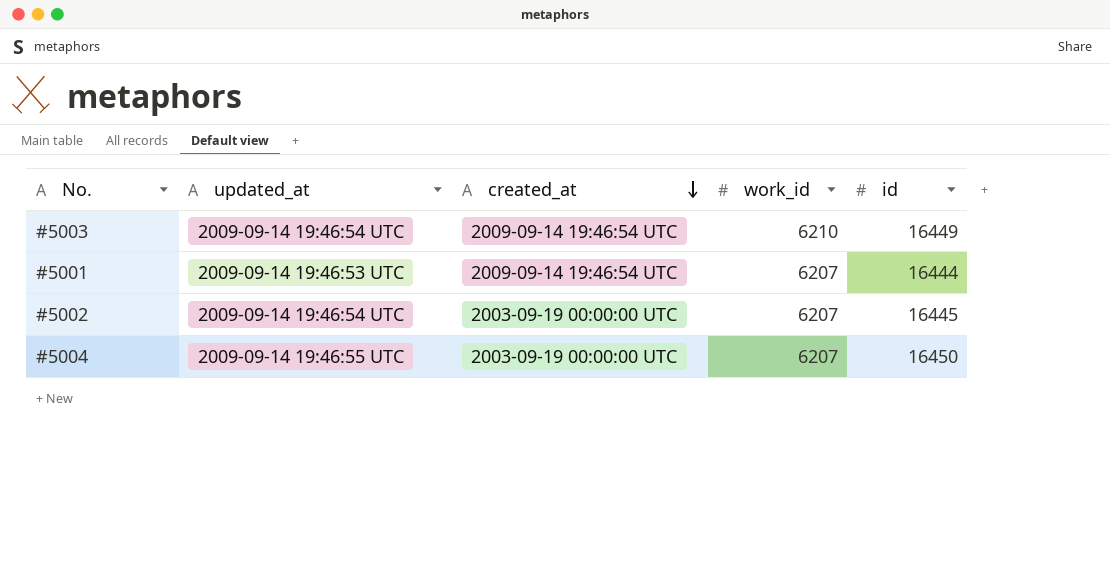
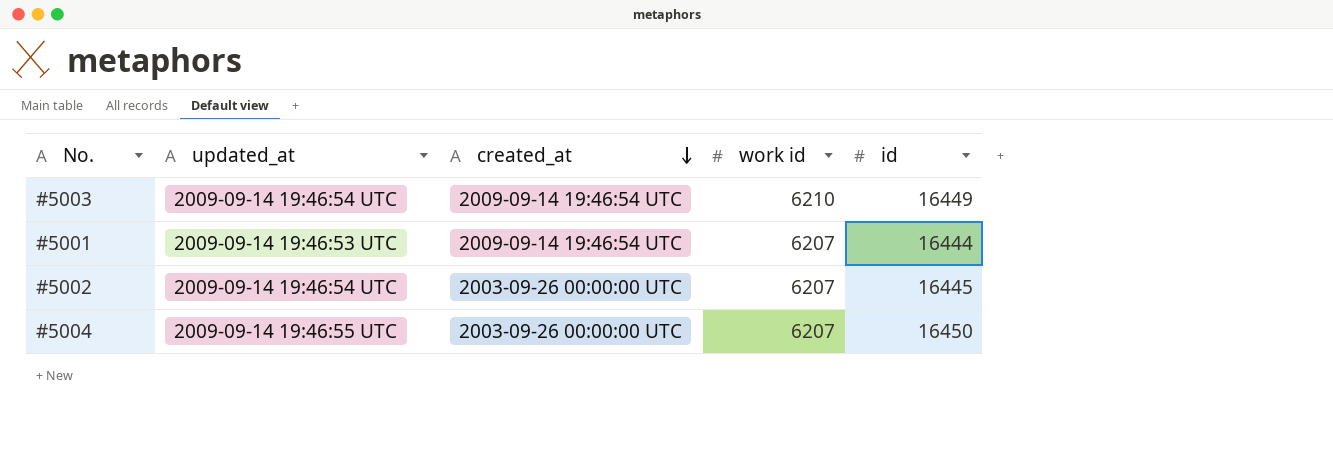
column name: work_id -> work id
#5002 | created_at: 2003-09-19 00:00:00 UTC -> 2003-09-26 00:00:00 UTC
#5004 | created_at: 2003-09-19 00:00:00 UTC -> 2003-09-26 00:00:00 UTC

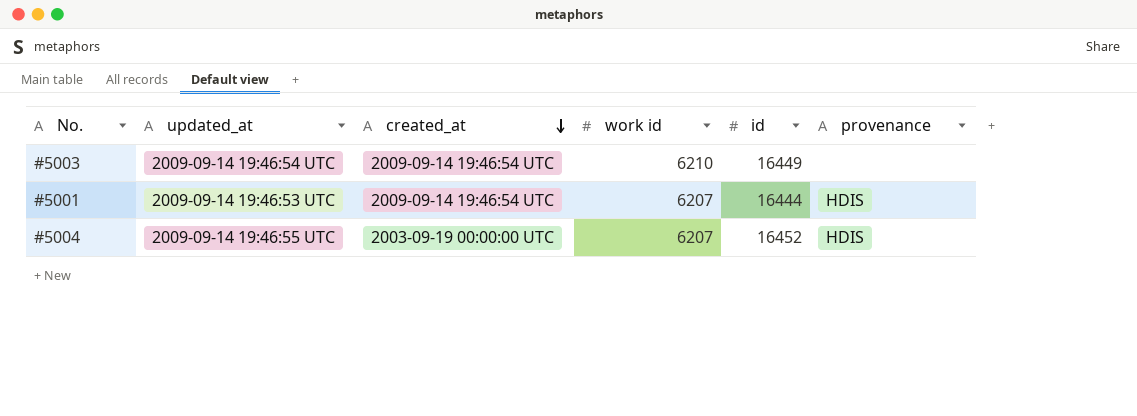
column provenance | position: none -> 6
row #5002: 2009-09-14 19:46:54 UTC | 2003-09-26 00:00:00 UTC | 6207 | 16445 -> none
#5004 | created_at: 2003-09-26 00:00:00 UTC -> 2003-09-19 00:00:00 UTC
#5004 | id: 16450 -> 16452

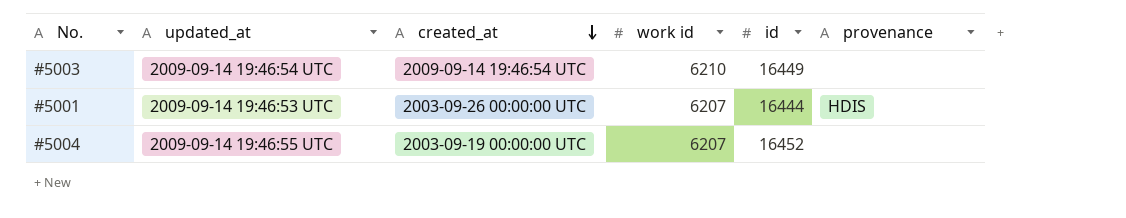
#5001 | created_at: 2009-09-14 19:46:54 UTC -> 2003-09-26 00:00:00 UTC
#5004 | provenance: HDIS -> none

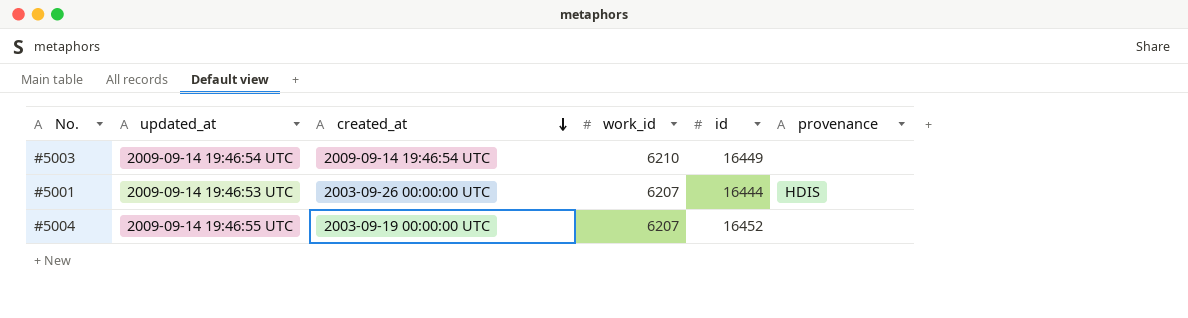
column name: work id -> work_id

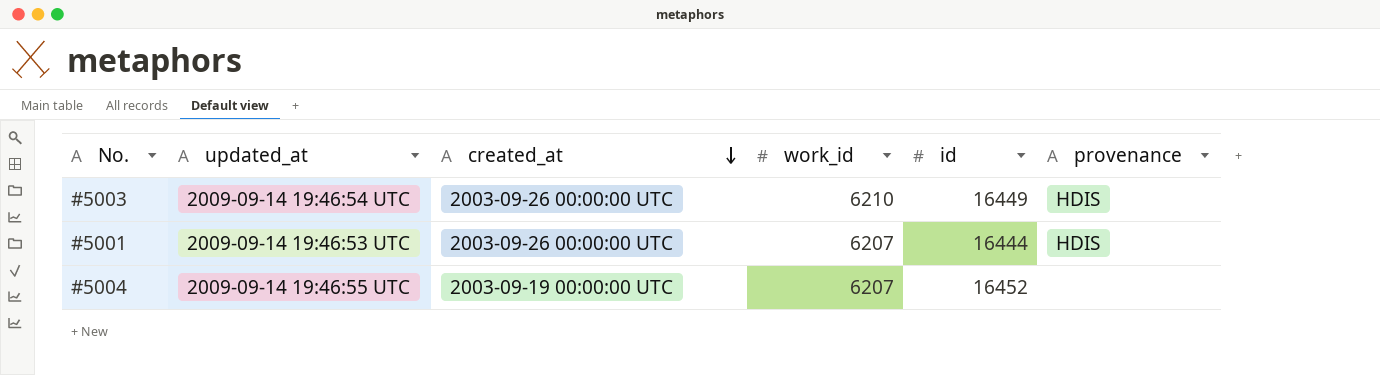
#5003 | created_at: 2009-09-14 19:46:54 UTC -> 2003-09-26 00:00:00 UTC
#5003 | provenance: none -> HDIS

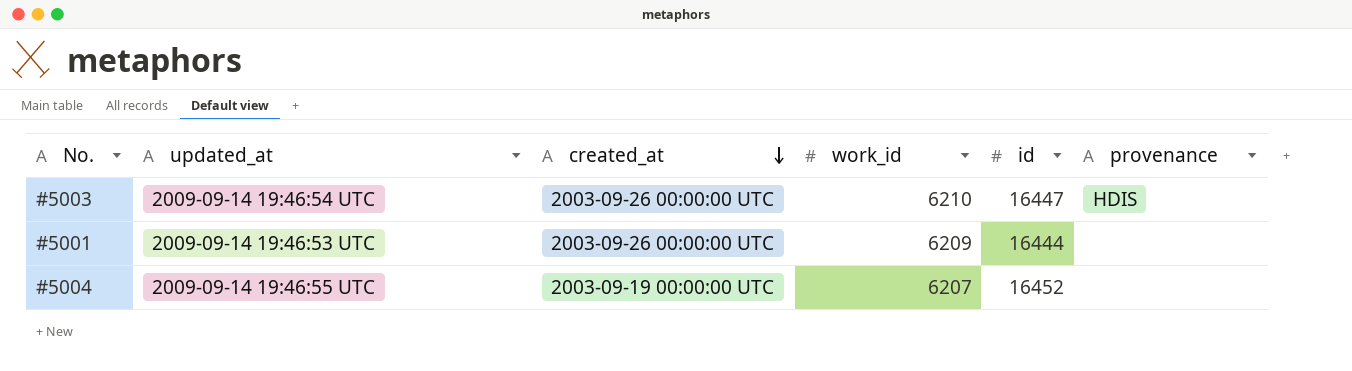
#5003 | id: 16449 -> 16447
#5001 | work_id: 6207 -> 6209
#5001 | provenance: HDIS -> none

